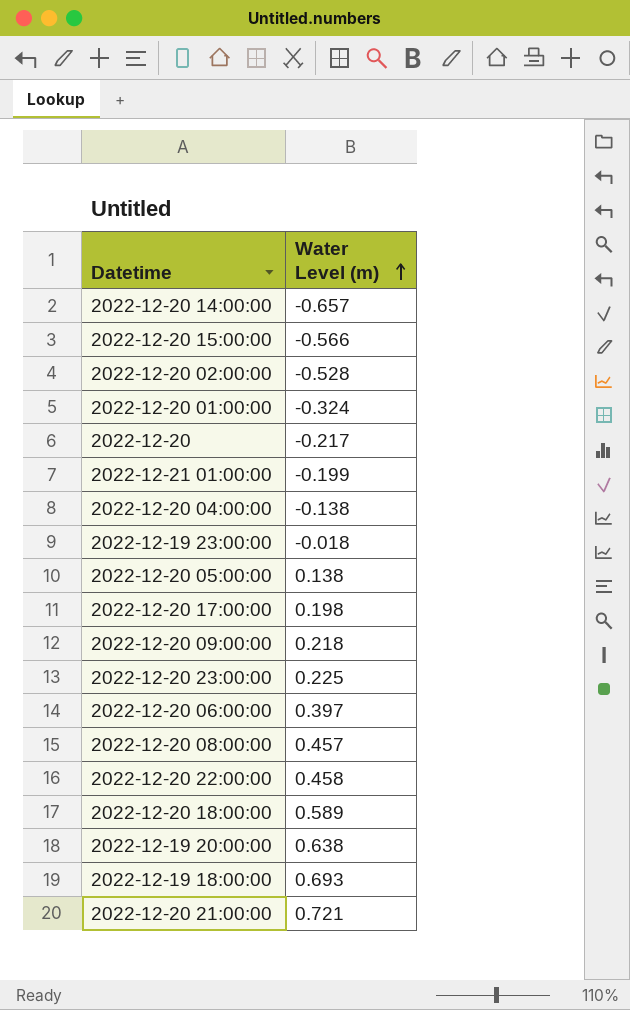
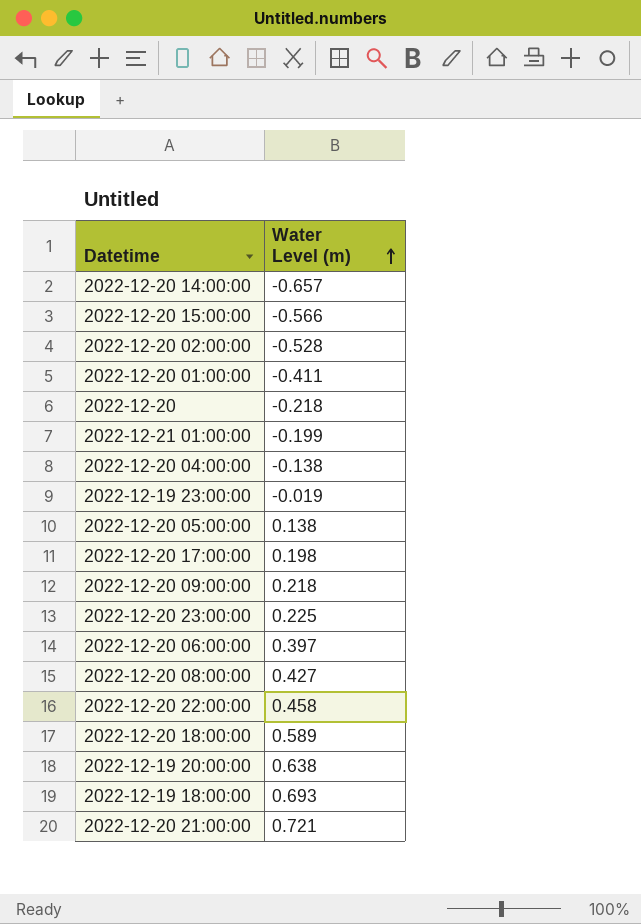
2022-12-20 01:00:00 | Water Level (m): -0.324 -> -0.411
2022-12-20 | Water Level (m): -0.217 -> -0.218
2022-12-19 23:00:00 | Water Level (m): -0.018 -> -0.019
2022-12-20 08:00:00 | Water Level (m): 0.457 -> 0.427

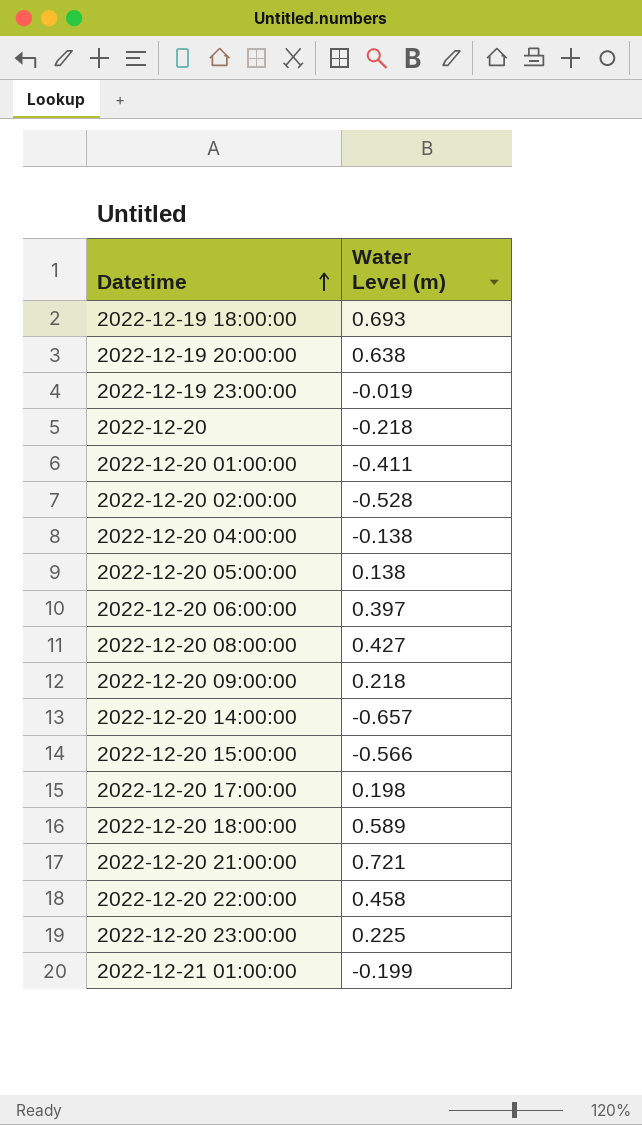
row order: Water Level (m) ascending -> Datetime ascending

